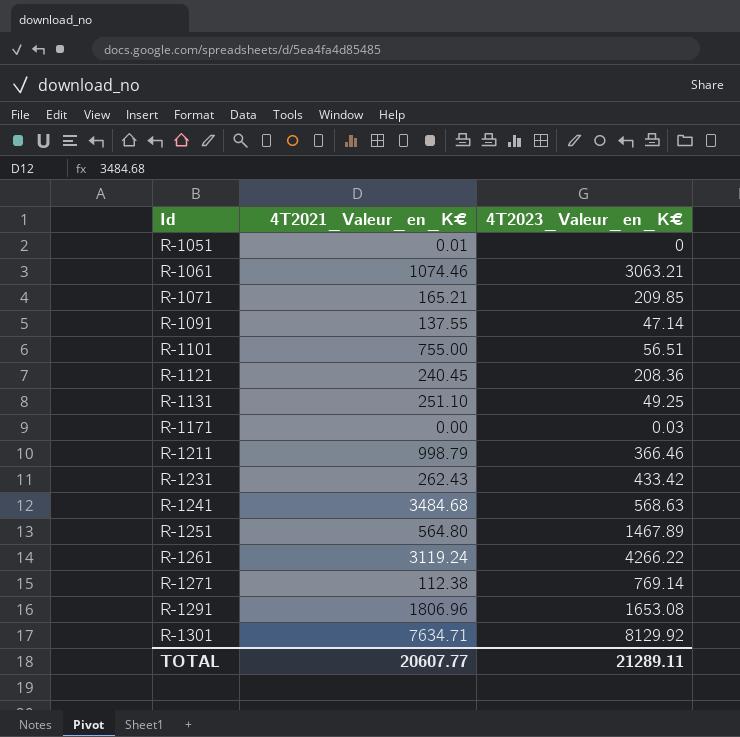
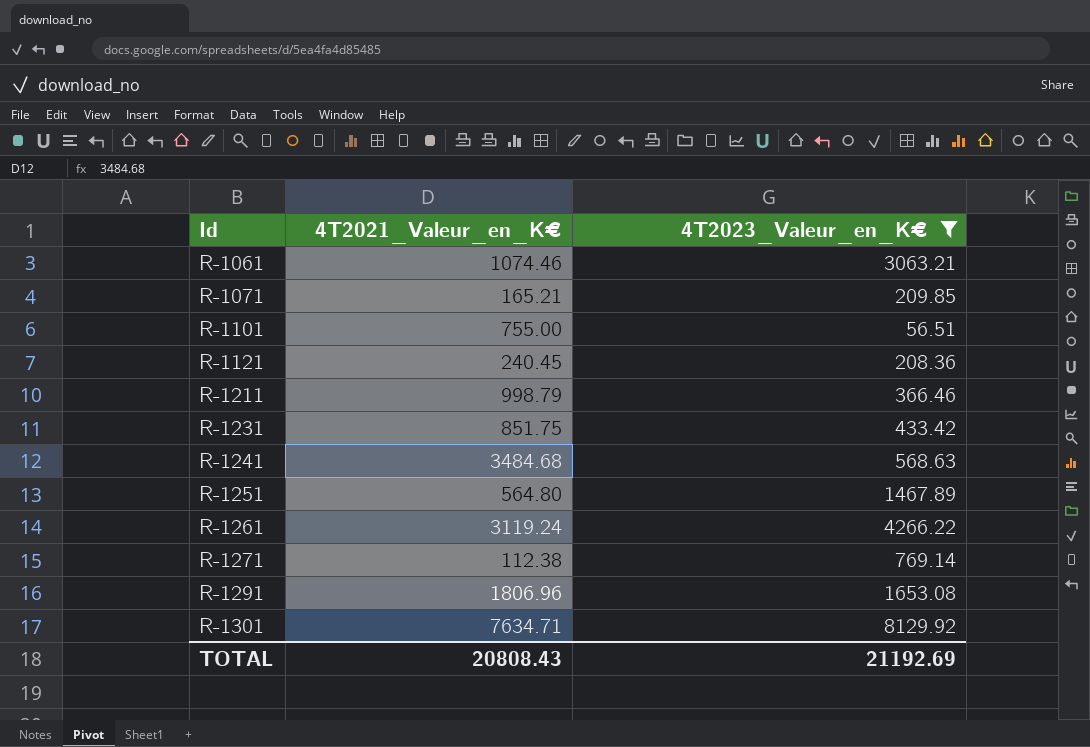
filter: none -> 4T2023_Valeur_en_K€ >= 56.51
R-1231 | 4T2021_Valeur_en_K€: 262.43 -> 851.75
TOTAL | 4T2021_Valeur_en_K€: 20607.77 -> 20808.43
TOTAL | 4T2023_Valeur_en_K€: 21289.11 -> 21192.69

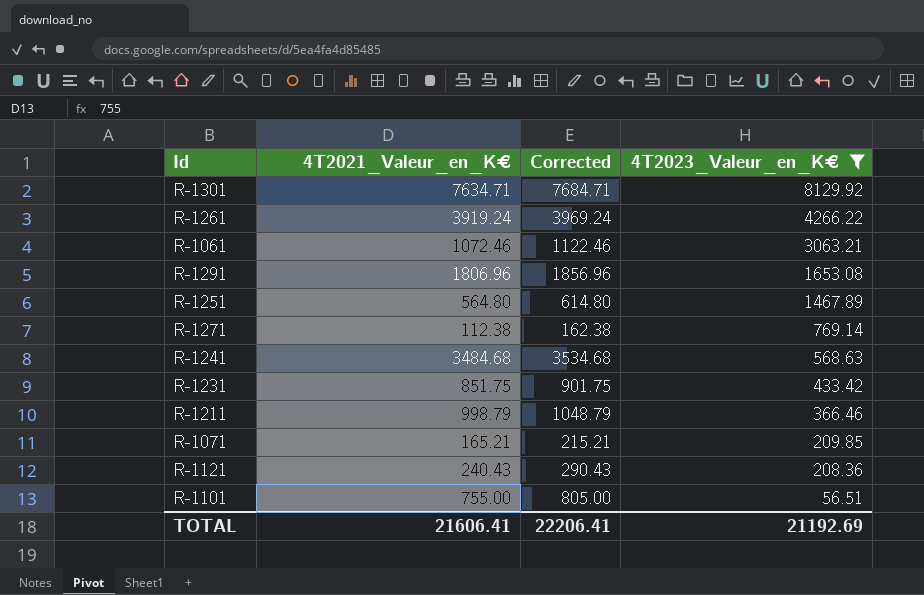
row order: Id ascending -> 4T2023_Valeur_en_K€ descending
column Corrected | formula: none -> [4T2021_Valeur_en_K€] + 50
R-1261 | 4T2021_Valeur_en_K€: 3119.24 -> 3919.24
R-1061 | 4T2021_Valeur_en_K€: 1074.46 -> 1072.46
R-1121 | 4T2021_Valeur_en_K€: 240.45 -> 240.43
TOTAL | 4T2021_Valeur_en_K€: 20808.43 -> 21606.41

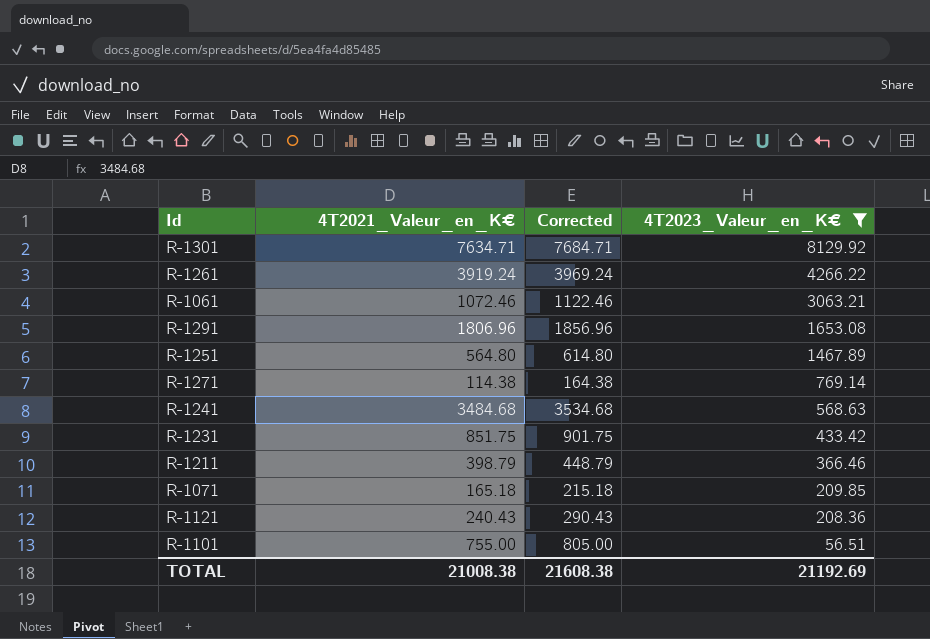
R-1271 | 4T2021_Valeur_en_K€: 112.38 -> 114.38
R-1271 | Corrected: 162.38 -> 164.38
R-1211 | 4T2021_Valeur_en_K€: 998.79 -> 398.79
R-1211 | Corrected: 1048.79 -> 448.79
R-1071 | 4T2021_Valeur_en_K€: 165.21 -> 165.18
R-1071 | Corrected: 215.21 -> 215.18
TOTAL | 4T2021_Valeur_en_K€: 21606.41 -> 21008.38
TOTAL | Corrected: 22206.41 -> 21608.38

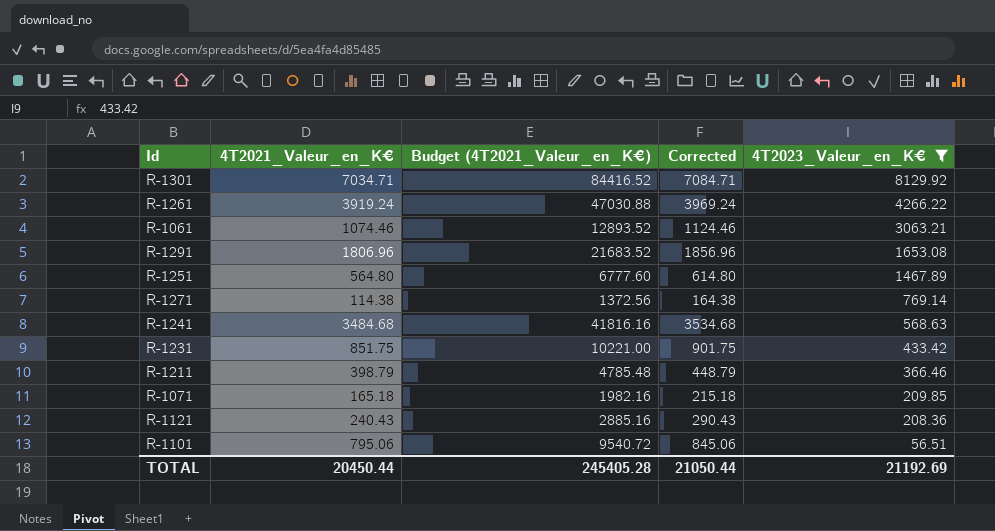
column Budget (4T2021_Valeur_en_K€) | formula: none -> [4T2021_Valeur_en_K€] * 12
R-1301 | 4T2021_Valeur_en_K€: 7634.71 -> 7034.71
R-1301 | Corrected: 7684.71 -> 7084.71
R-1061 | 4T2021_Valeur_en_K€: 1072.46 -> 1074.46
R-1061 | Corrected: 1122.46 -> 1124.46
R-1101 | 4T2021_Valeur_en_K€: 755.00 -> 795.06
R-1101 | Corrected: 805.00 -> 845.06
TOTAL | 4T2021_Valeur_en_K€: 21008.38 -> 20450.44
TOTAL | Corrected: 21608.38 -> 21050.44

